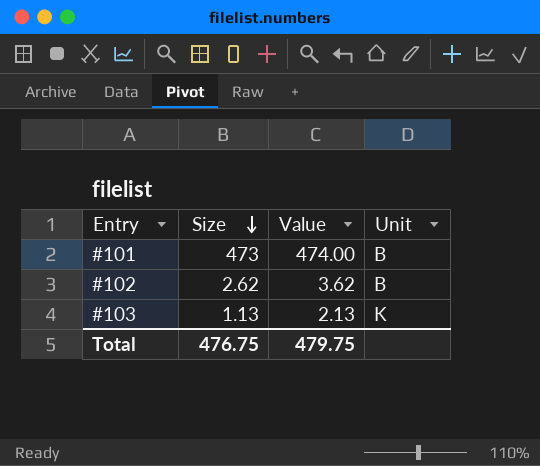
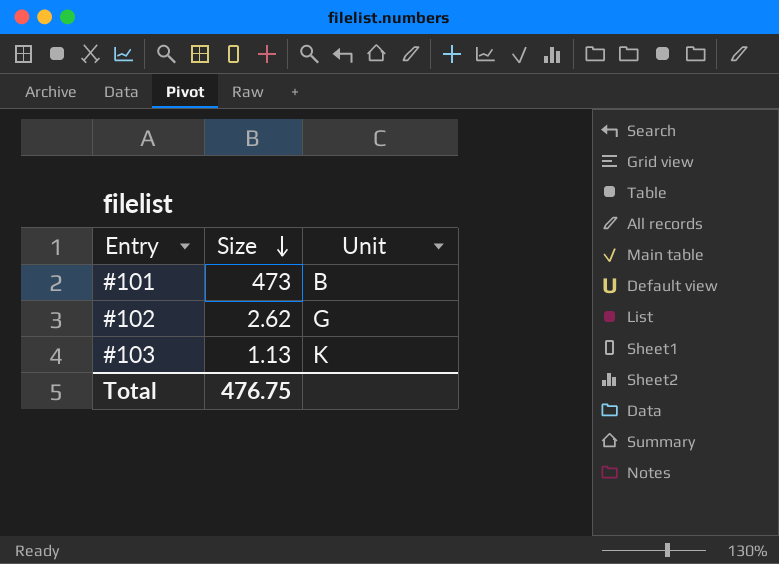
column Value | formula: [Size] + 1 -> none
#102 | Unit: B -> G

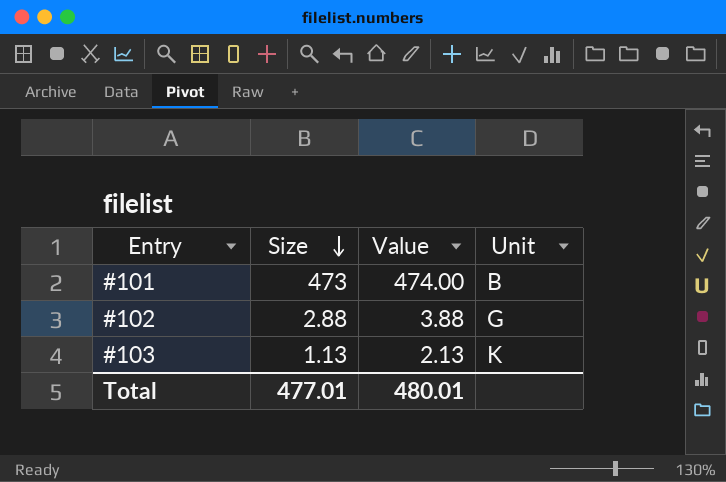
column Value | formula: none -> [Size] + 1
#102 | Size: 2.62 -> 2.88
Total | Size: 476.75 -> 477.01

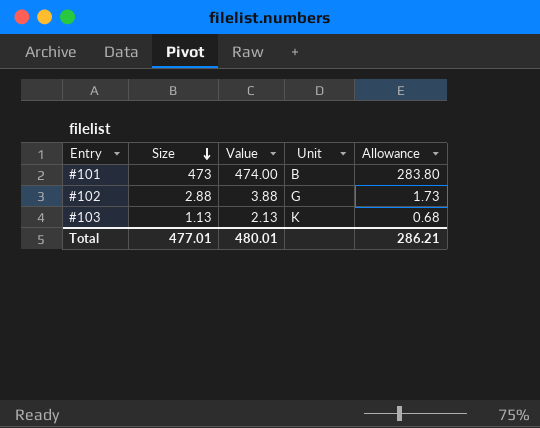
column Allowance | formula: none -> [Size] * 0.6

